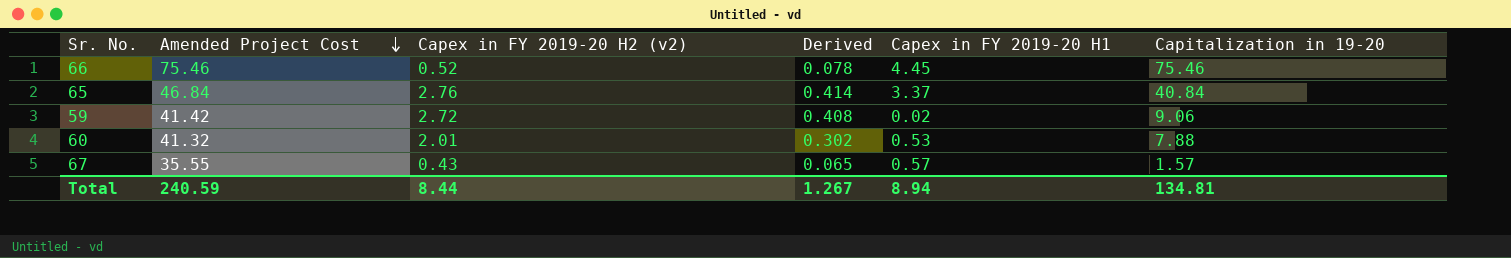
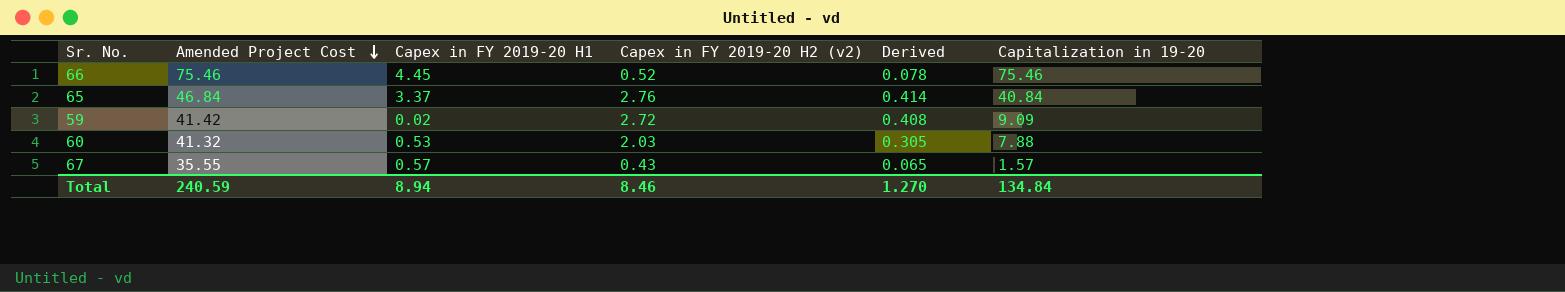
column Capex in FY 2019-20 H1 | position: 5 -> 3
59 | Capitalization in 19-20: 9.06 -> 9.09
60 | Capex in FY 2019-20 H2 (v2): 2.01 -> 2.03
60 | Derived: 0.302 -> 0.305
Total | Capex in FY 2019-20 H2 (v2): 8.44 -> 8.46
Total | Derived: 1.267 -> 1.270
Total | Capitalization in 19-20: 134.81 -> 134.84

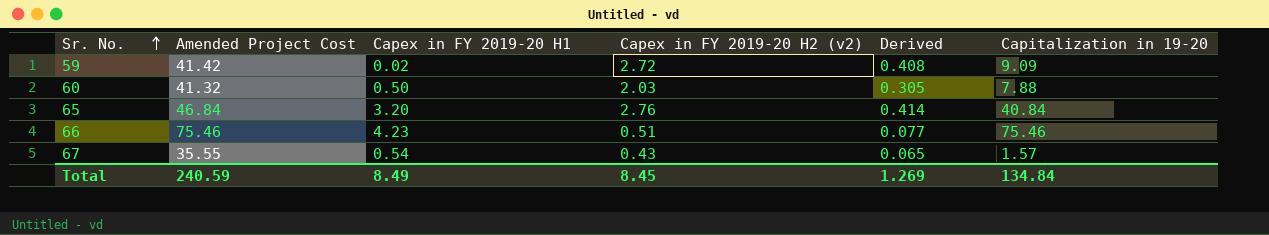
row order: Amended Project Cost descending -> Sr. No. ascending
60 | Capex in FY 2019-20 H1: 0.53 -> 0.50
65 | Capex in FY 2019-20 H1: 3.37 -> 3.20
66 | Capex in FY 2019-20 H1: 4.45 -> 4.23
66 | Capex in FY 2019-20 H2 (v2): 0.52 -> 0.51
66 | Derived: 0.078 -> 0.077
67 | Capex in FY 2019-20 H1: 0.57 -> 0.54
Total | Capex in FY 2019-20 H1: 8.94 -> 8.49
Total | Capex in FY 2019-20 H2 (v2): 8.46 -> 8.45
Total | Derived: 1.270 -> 1.269

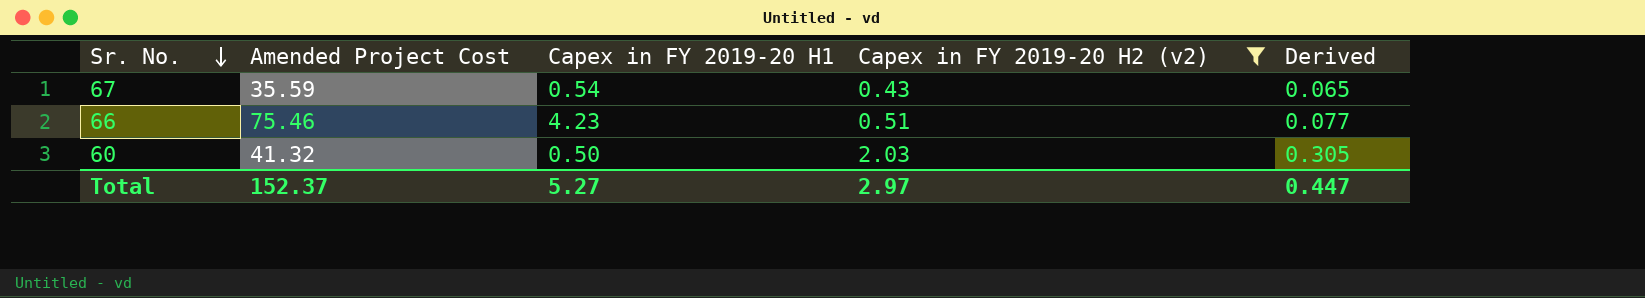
filter: none -> Capex in FY 2019-20 H2 (v2) <= 2.03
row order: Sr. No. ascending -> Sr. No. descending
column Capitalization in 19-20 | position: 6 -> none
67 | Amended Project Cost: 35.55 -> 35.59
Total | Amended Project Cost: 240.59 -> 152.37
Total | Capex in FY 2019-20 H1: 8.49 -> 5.27
Total | Capex in FY 2019-20 H2 (v2): 8.45 -> 2.97
Total | Derived: 1.269 -> 0.447

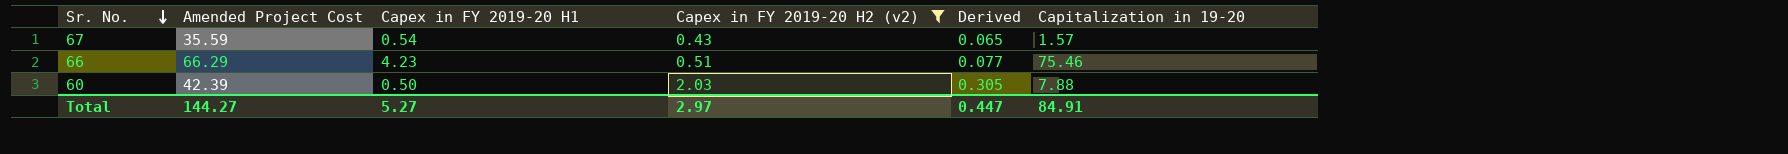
column Capitalization in 19-20 | position: none -> 6
66 | Amended Project Cost: 75.46 -> 66.29
60 | Amended Project Cost: 41.32 -> 42.39
Total | Amended Project Cost: 152.37 -> 144.27

